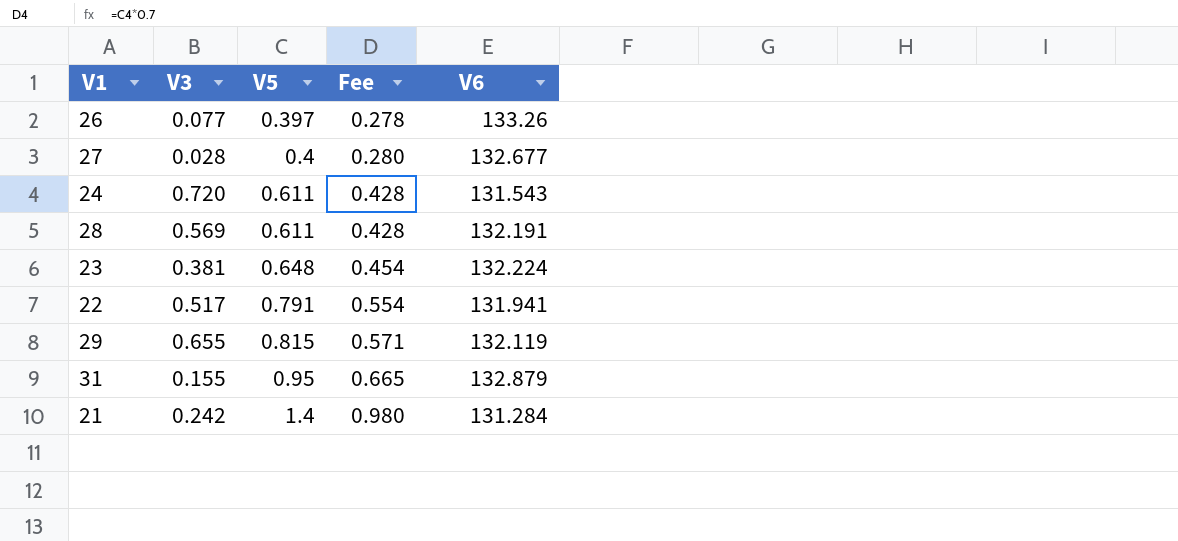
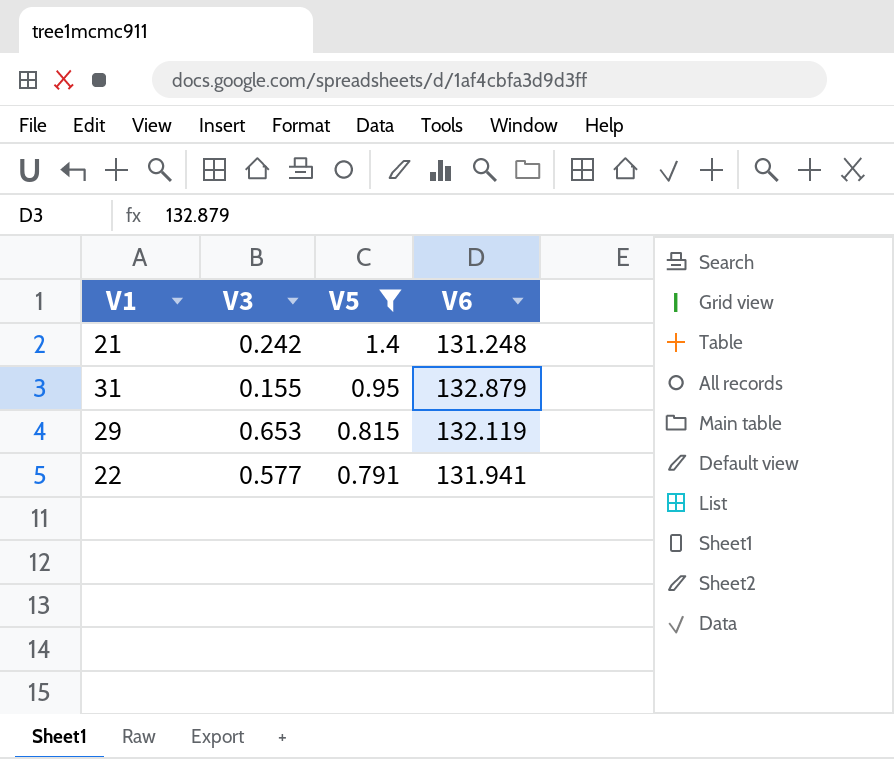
filter: none -> V5 >= 0.791
row order: V5 ascending -> V5 descending
column Fee | formula: [V5] * 0.7 -> none
21 | V6: 131.284 -> 131.248
29 | V3: 0.655 -> 0.653
22 | V3: 0.517 -> 0.577

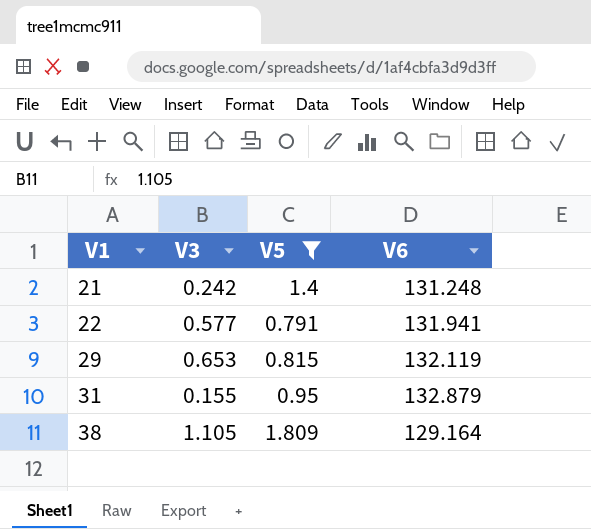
row order: V5 descending -> V1 ascending
row 38: none -> 1.105 | 1.809 | 129.164

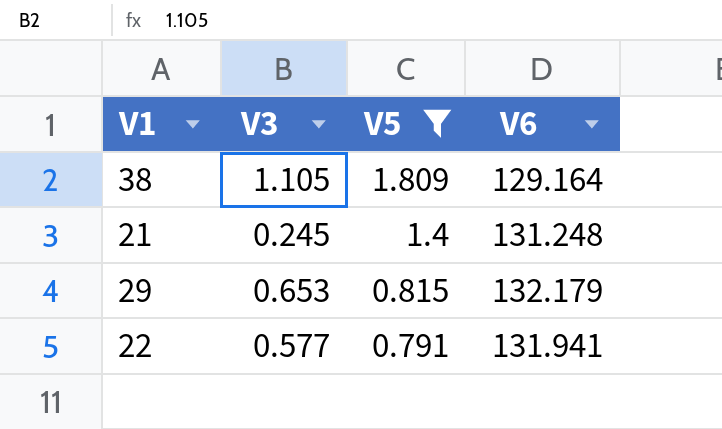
row order: V1 ascending -> V5 descending
row 31: 0.155 | 0.95 | 132.879 -> none
21 | V3: 0.242 -> 0.245
29 | V6: 132.119 -> 132.179

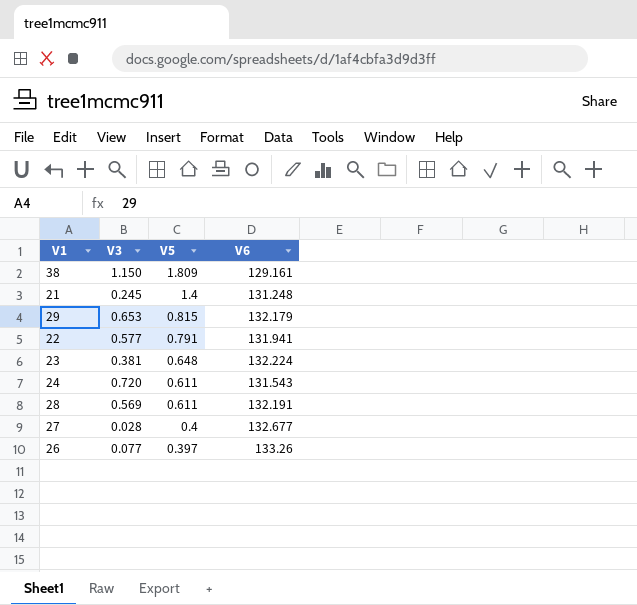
filter: V5 >= 0.791 -> none
38 | V3: 1.105 -> 1.150
38 | V6: 129.164 -> 129.161

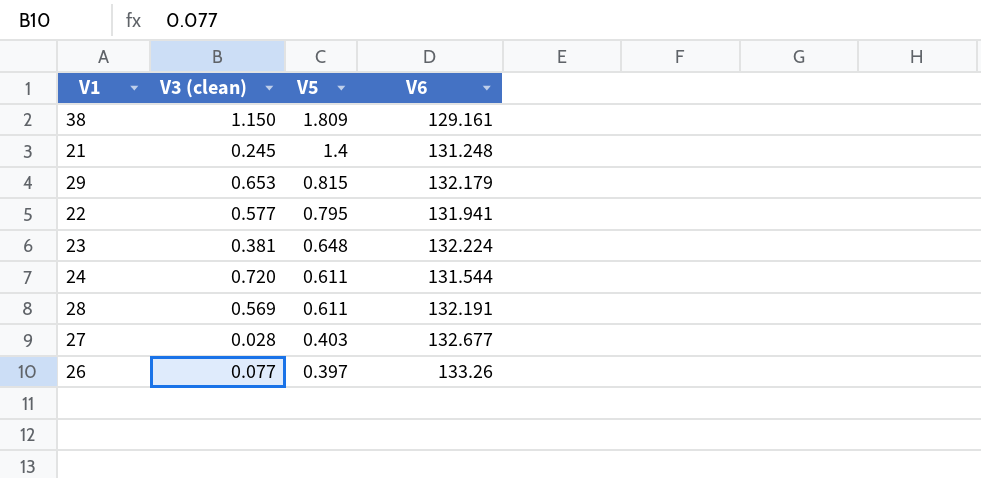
column name: V3 -> V3 (clean)
22 | V5: 0.791 -> 0.795
24 | V6: 131.543 -> 131.544
27 | V5: 0.4 -> 0.403

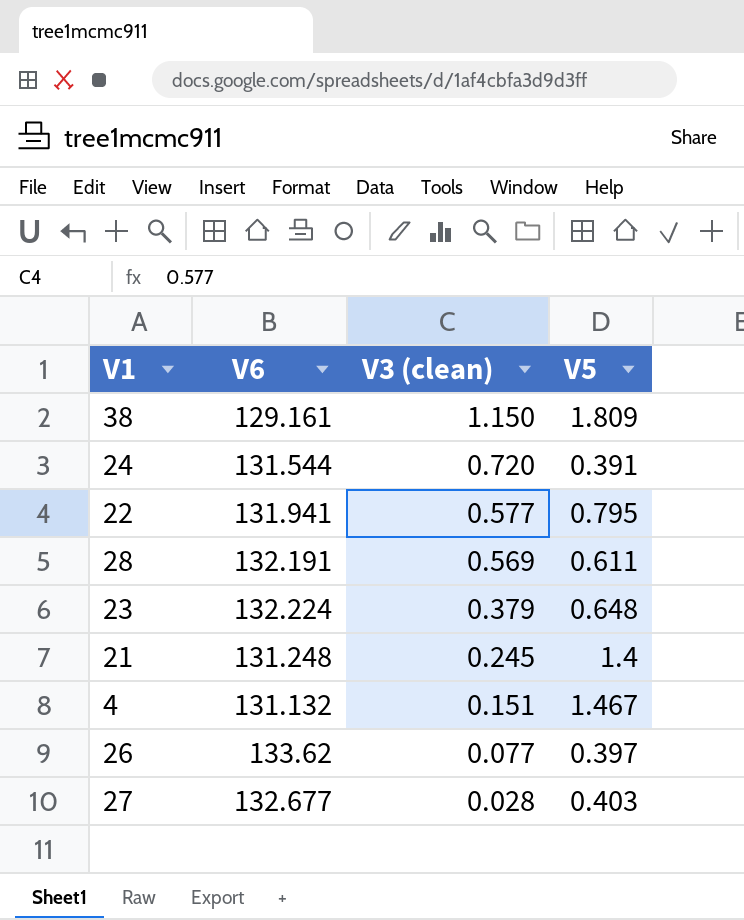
row order: V5 descending -> V3 (clean) descending
column V6 | position: 4 -> 2
row 29: 0.653 | 0.815 | 132.179 -> none
24 | V5: 0.611 -> 0.391
23 | V3 (clean): 0.381 -> 0.379
row 4: none -> 131.132 | 0.151 | 1.467
26 | V6: 133.26 -> 133.62

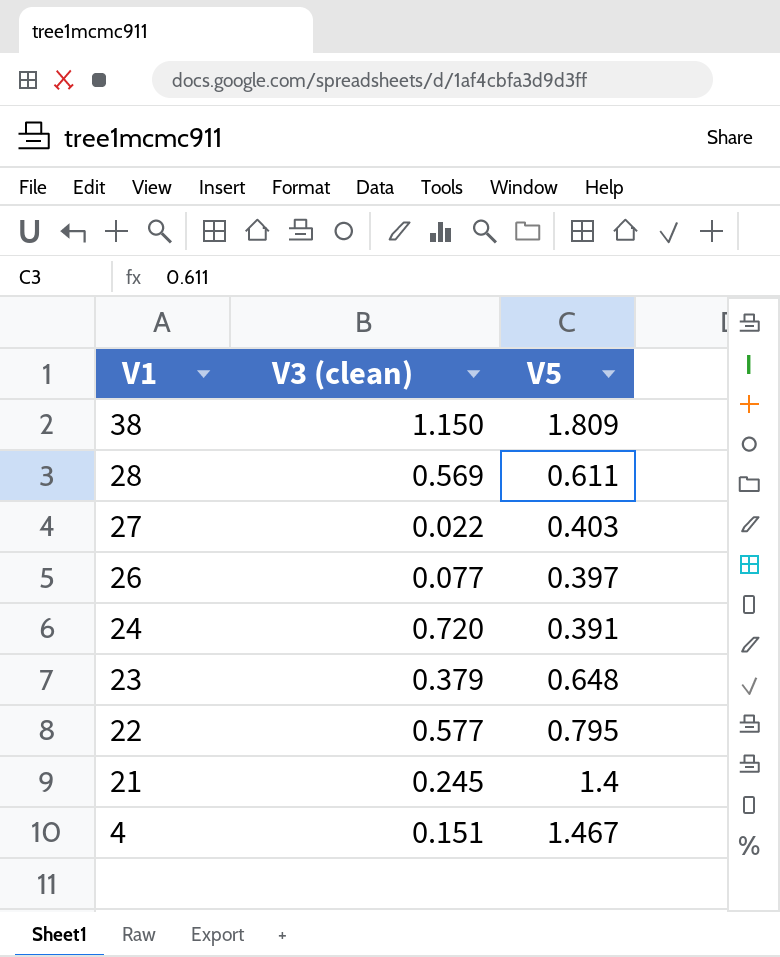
row order: V3 (clean) descending -> V1 descending
column V6 | position: 2 -> none
27 | V3 (clean): 0.028 -> 0.022

